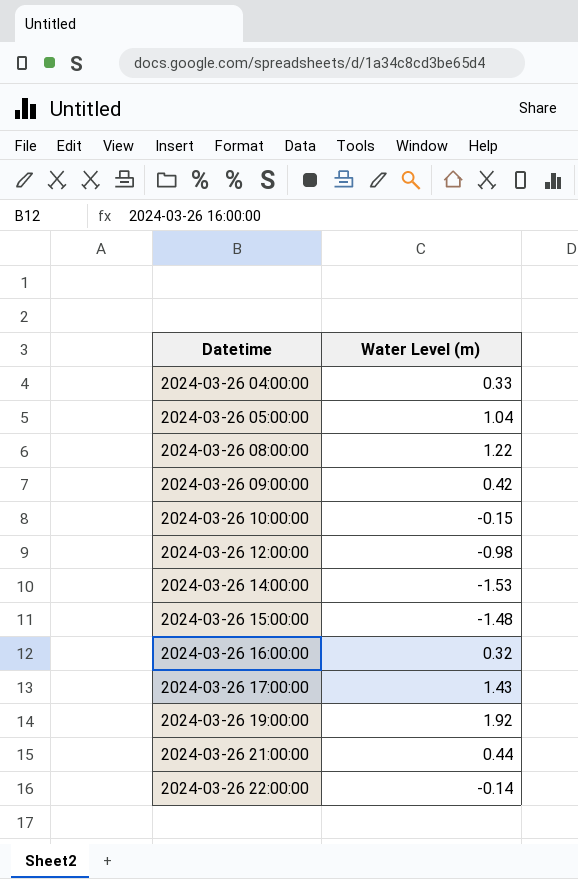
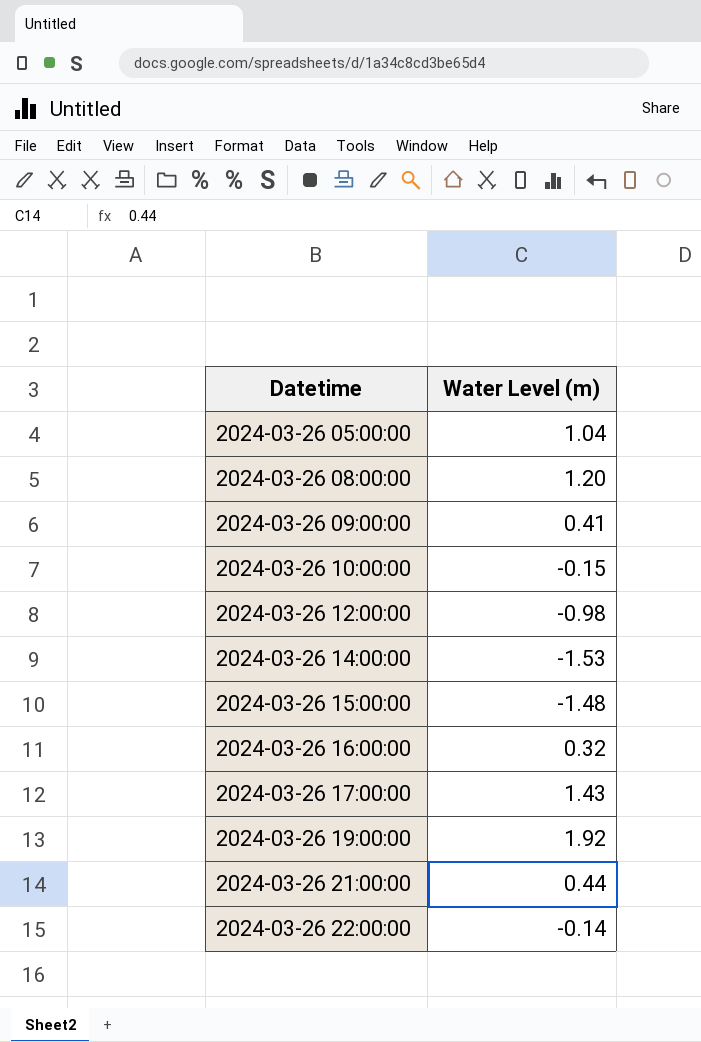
row 2024-03-26 04:00:00: 0.33 -> none
2024-03-26 08:00:00 | Water Level (m): 1.22 -> 1.20
2024-03-26 09:00:00 | Water Level (m): 0.42 -> 0.41

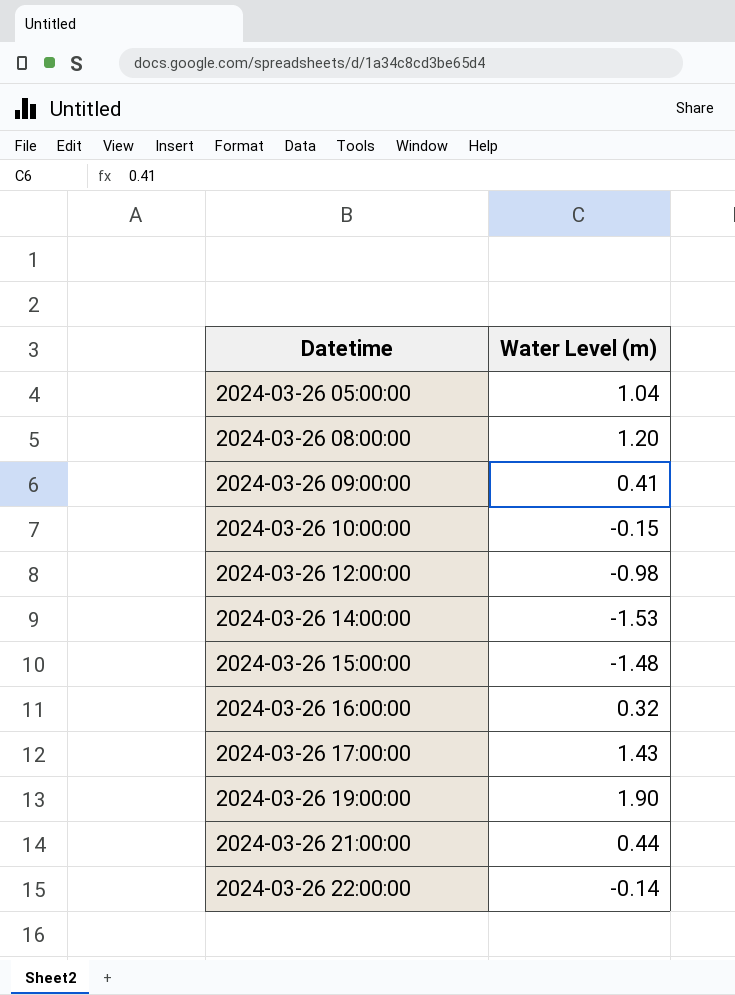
2024-03-26 19:00:00 | Water Level (m): 1.92 -> 1.90

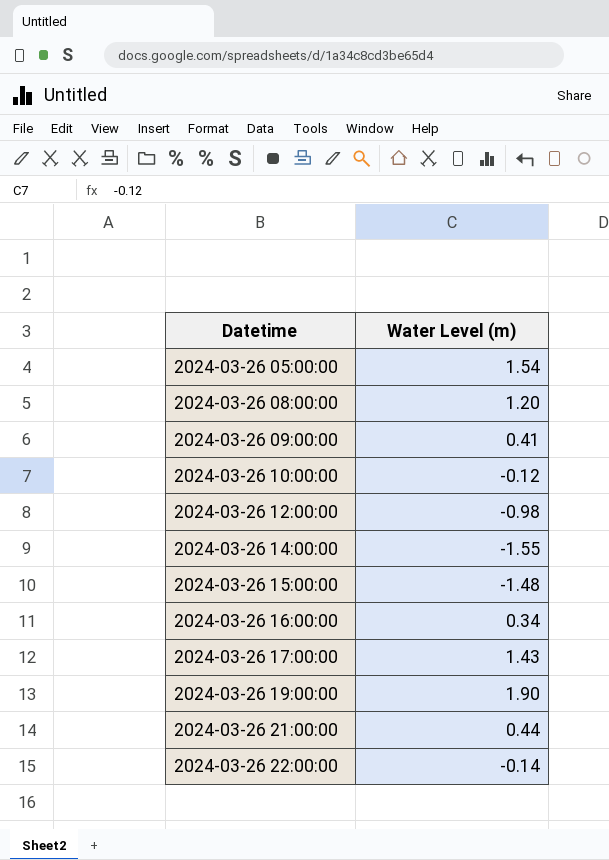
2024-03-26 05:00:00 | Water Level (m): 1.04 -> 1.54
2024-03-26 10:00:00 | Water Level (m): -0.15 -> -0.12
2024-03-26 14:00:00 | Water Level (m): -1.53 -> -1.55
2024-03-26 16:00:00 | Water Level (m): 0.32 -> 0.34

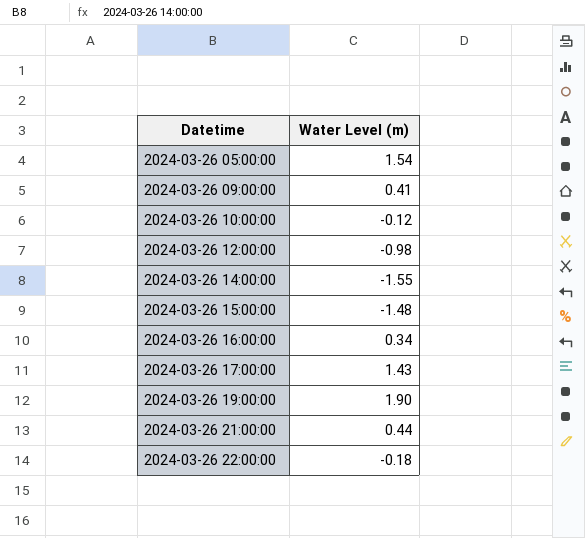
row 2024-03-26 08:00:00: 1.20 -> none
2024-03-26 22:00:00 | Water Level (m): -0.14 -> -0.18

